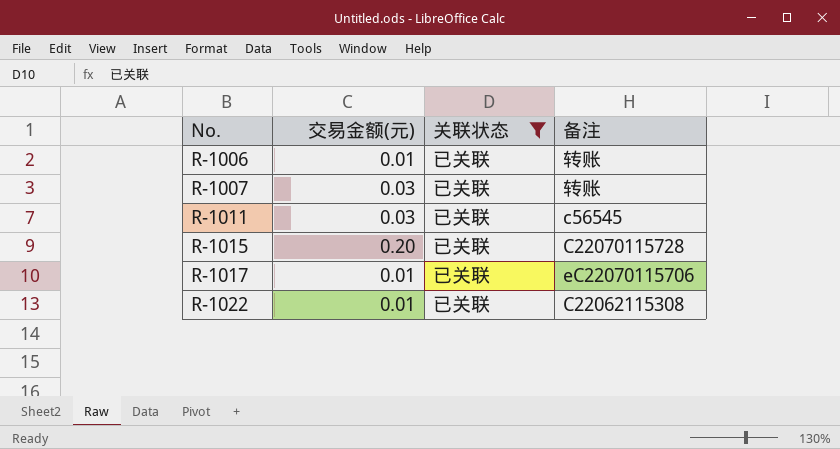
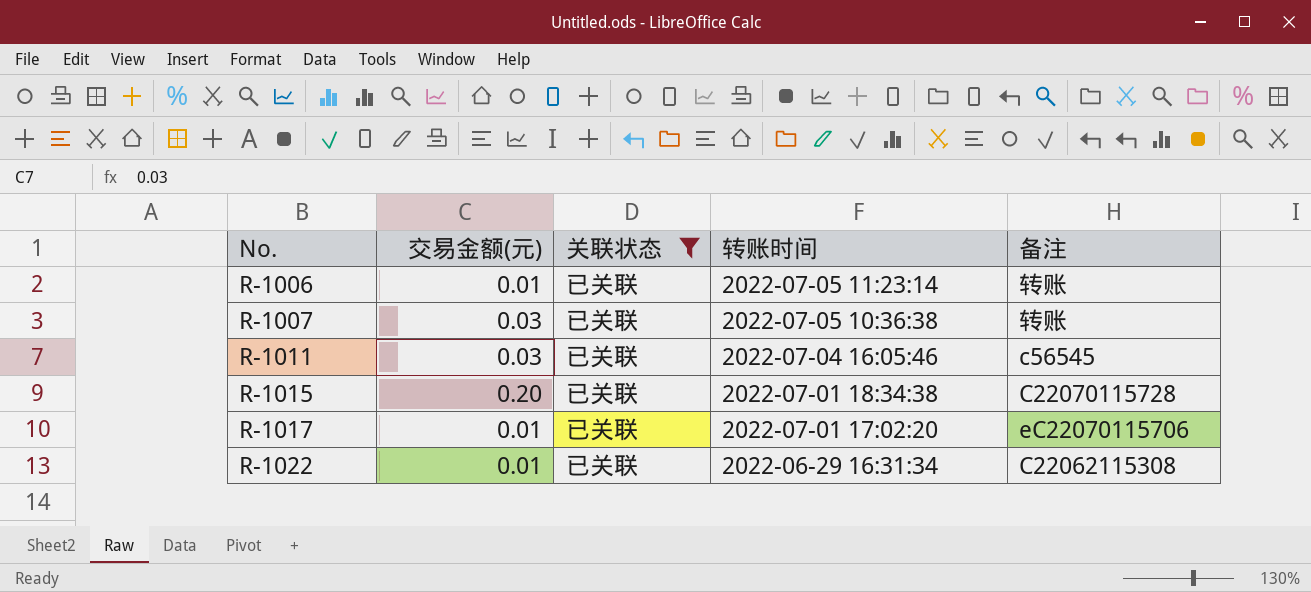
column 转账时间 | position: none -> 4

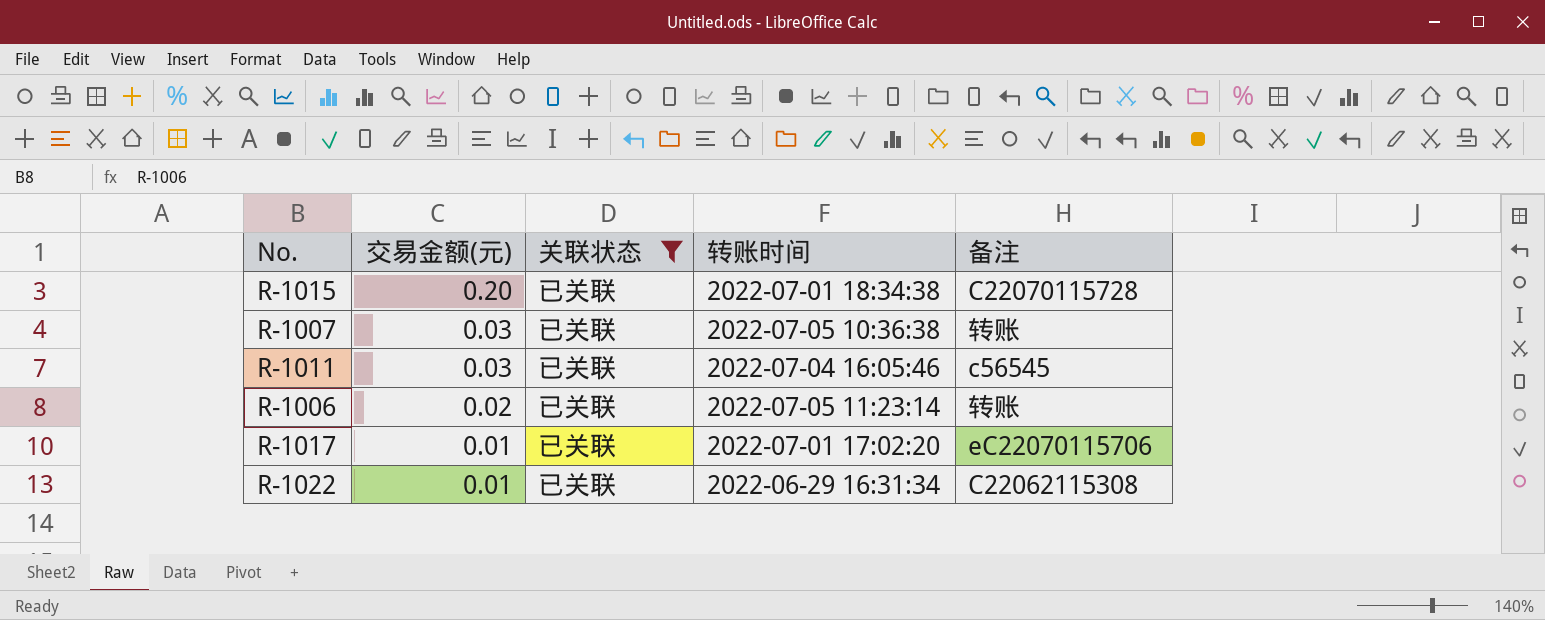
row order: No. ascending -> 交易金额(元) descending
R-1006 | 交易金额(元): 0.01 -> 0.02

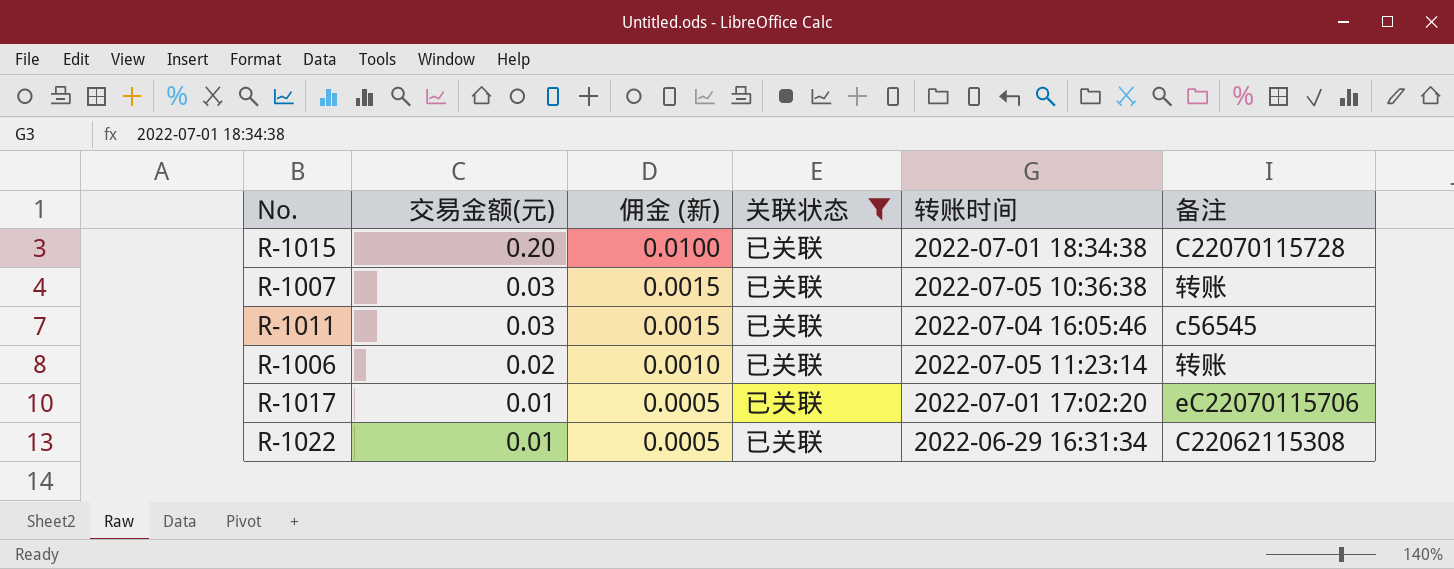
column 佣金 (新) | formula: none -> [交易金额(元)] * 0.05

